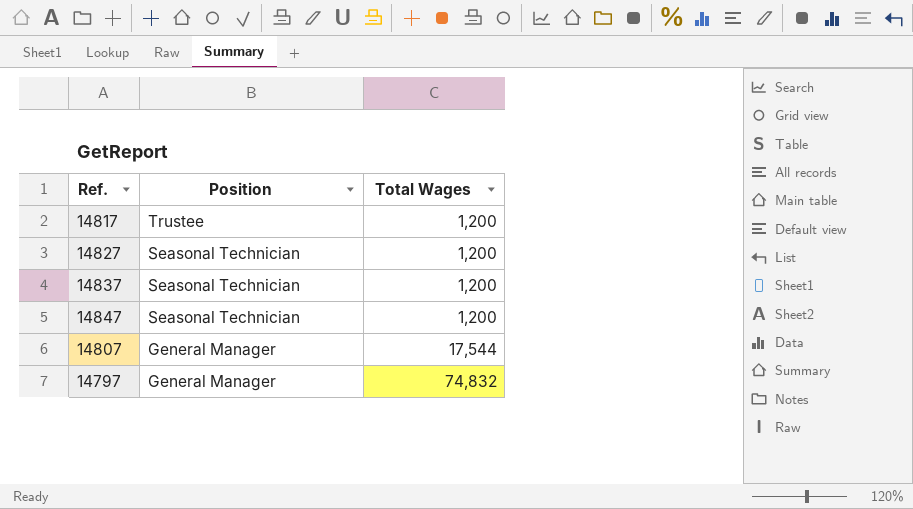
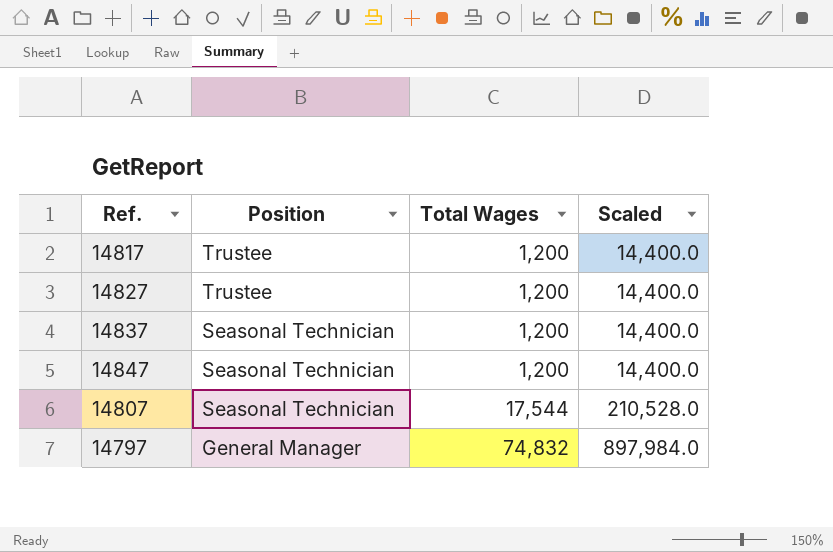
column Scaled | formula: none -> [Total Wages] * 12
14827 | Position: Seasonal Technician -> Trustee
14807 | Position: General Manager -> Seasonal Technician

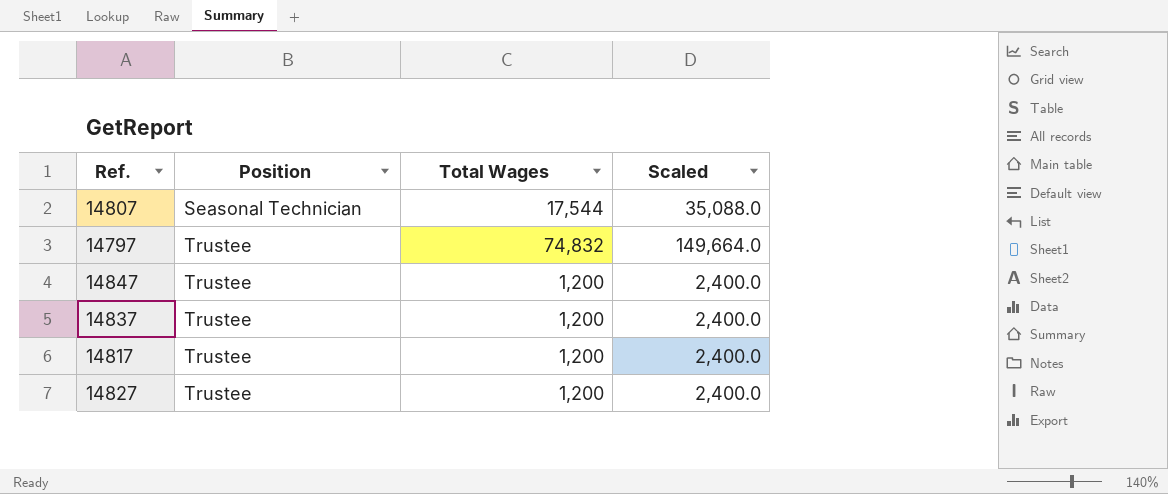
row order: Position descending -> Position ascending
column Scaled | formula: [Total Wages] * 12 -> [Total Wages] * 2
14797 | Position: General Manager -> Trustee
14847 | Position: Seasonal Technician -> Trustee
14837 | Position: Seasonal Technician -> Trustee

